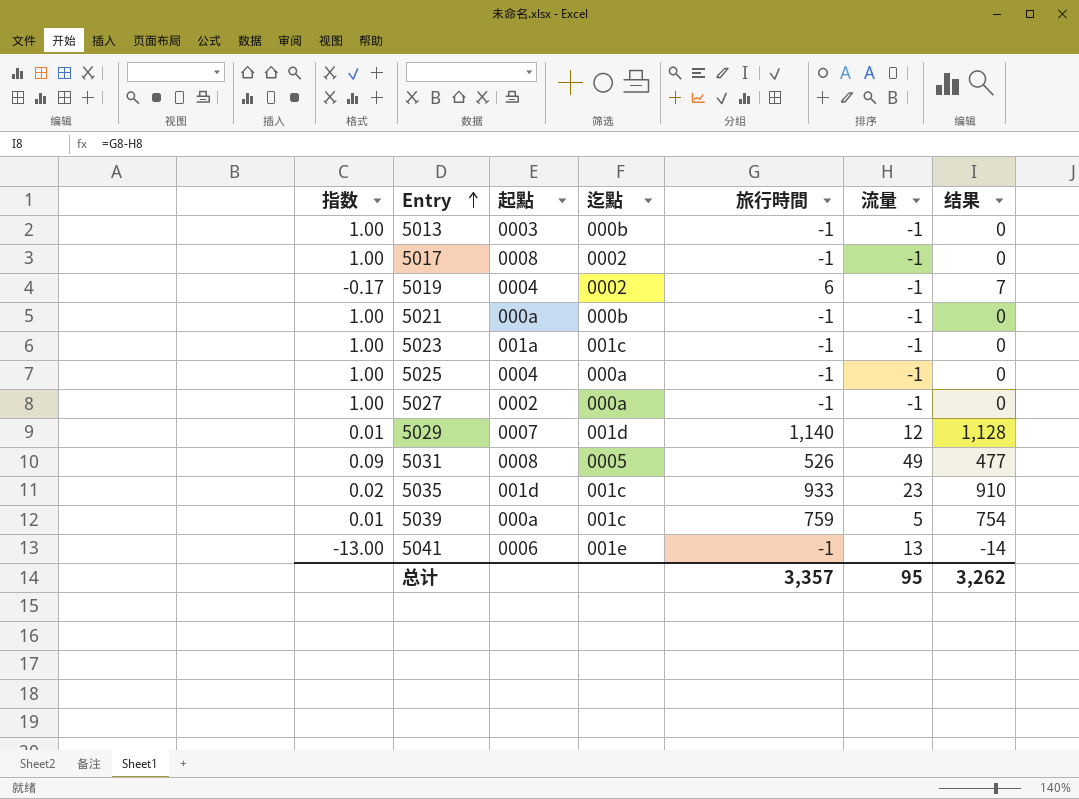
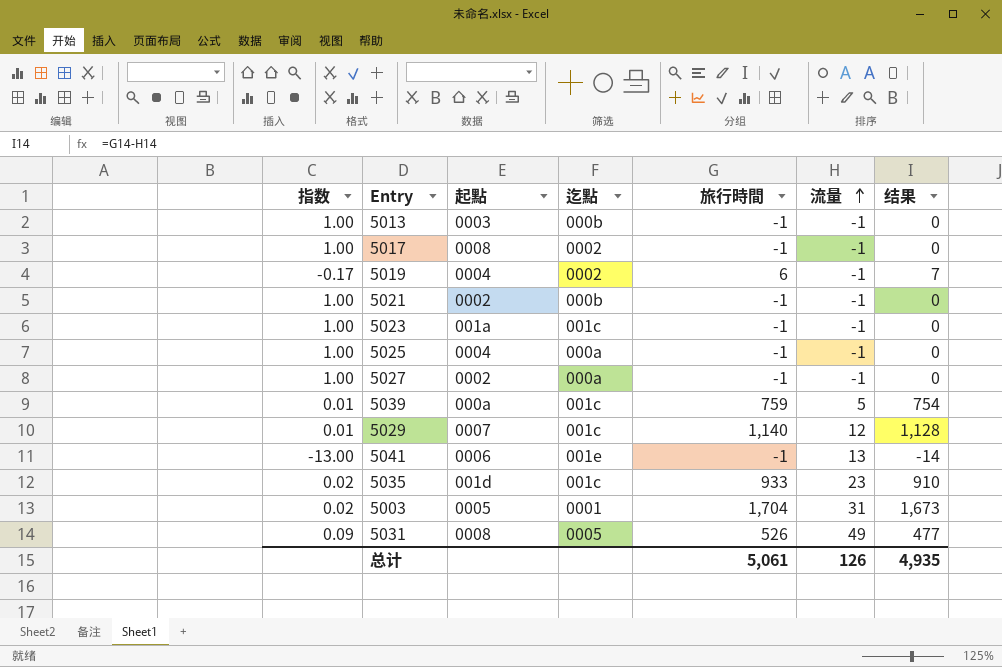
row order: Entry ascending -> 流量 ascending
5021 | 起點: 000a -> 0002
5029 | 迄點: 001d -> 001c
row 5003: none -> 0.02 | 0005 | 0001 | 1,704 | 31 | 1,673
总计 | 旅行時間: 3,357 -> 5,061
总计 | 流量: 95 -> 126
总计 | 结果: 3,262 -> 4,935

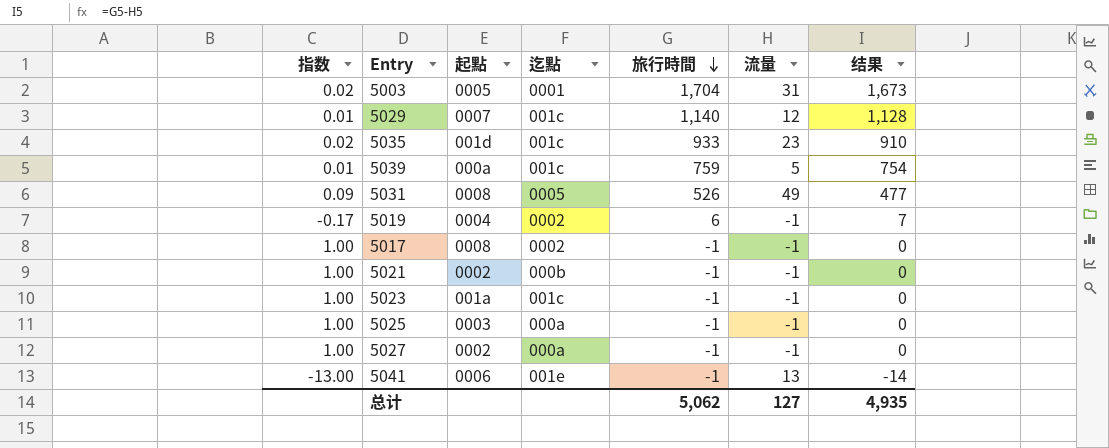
row order: 流量 ascending -> 旅行時間 descending
row 5013: 1.00 | 0003 | 000b | -1 | -1 | 0 -> none
5025 | 起點: 0004 -> 0003
总计 | 旅行時間: 5,061 -> 5,062
总计 | 流量: 126 -> 127

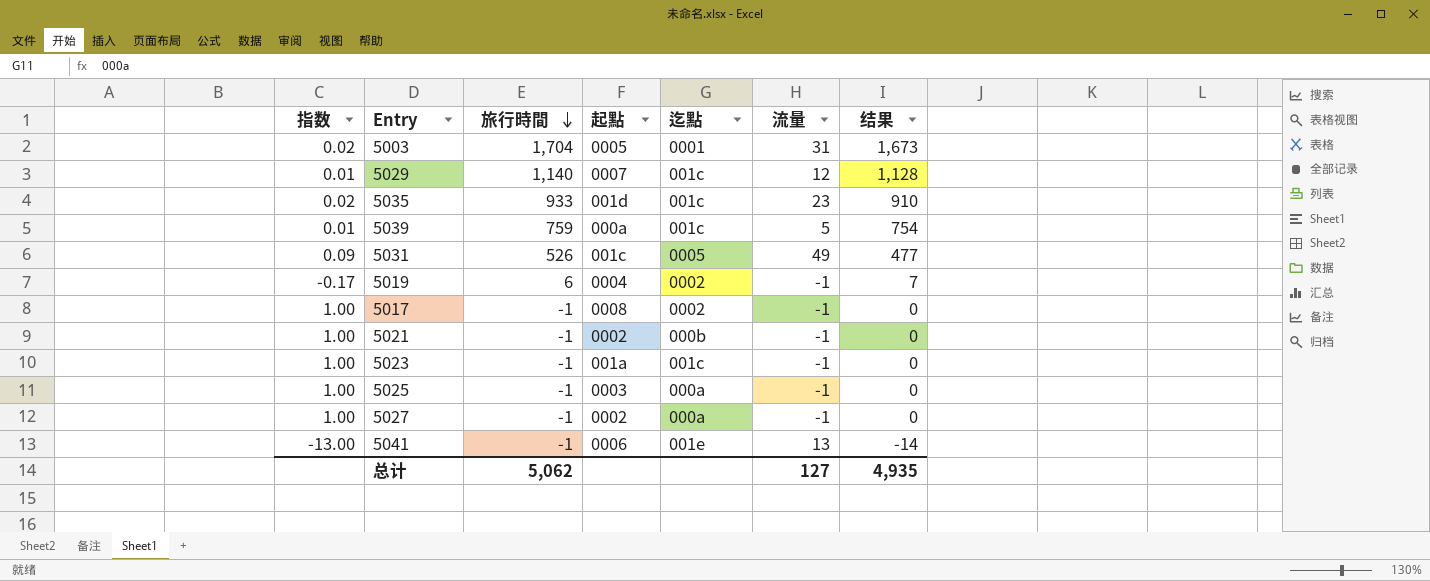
column 旅行時間 | position: 5 -> 3
5031 | 起點: 0008 -> 001c

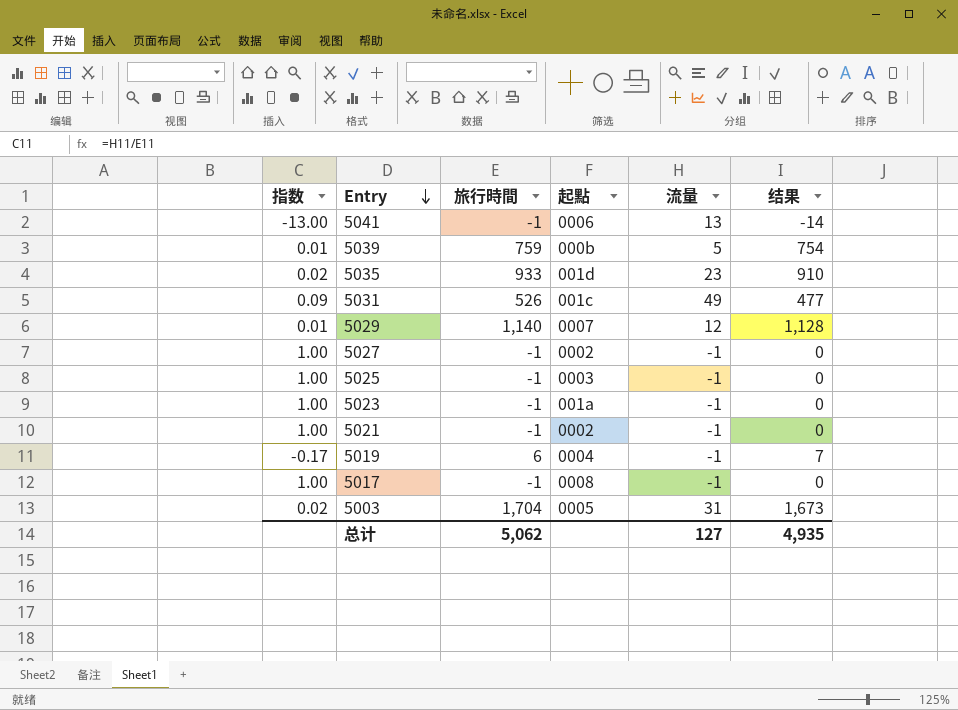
row order: 旅行時間 descending -> Entry descending
column 迄點 | position: 5 -> none
5039 | 起點: 000a -> 000b

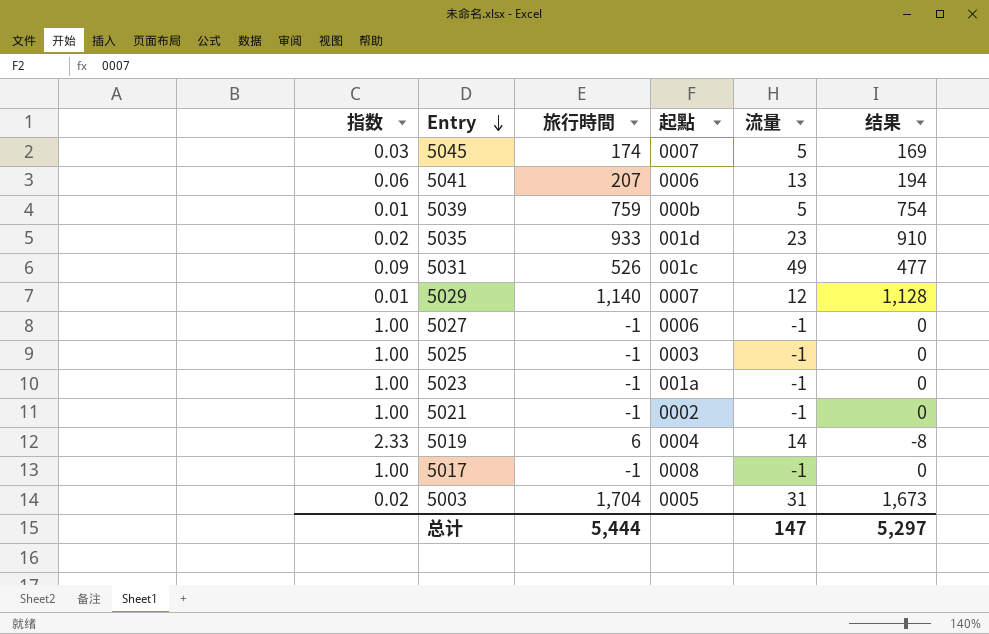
row 5045: none -> 0.03 | 174 | 0007 | 5 | 169
5041 | 指数: -13.00 -> 0.06
5041 | 旅行時間: -1 -> 207
5041 | 结果: -14 -> 194
5027 | 起點: 0002 -> 0006
5019 | 指数: -0.17 -> 2.33
5019 | 流量: -1 -> 14
5019 | 结果: 7 -> -8
总计 | 旅行時間: 5,062 -> 5,444
总计 | 流量: 127 -> 147
总计 | 结果: 4,935 -> 5,297

